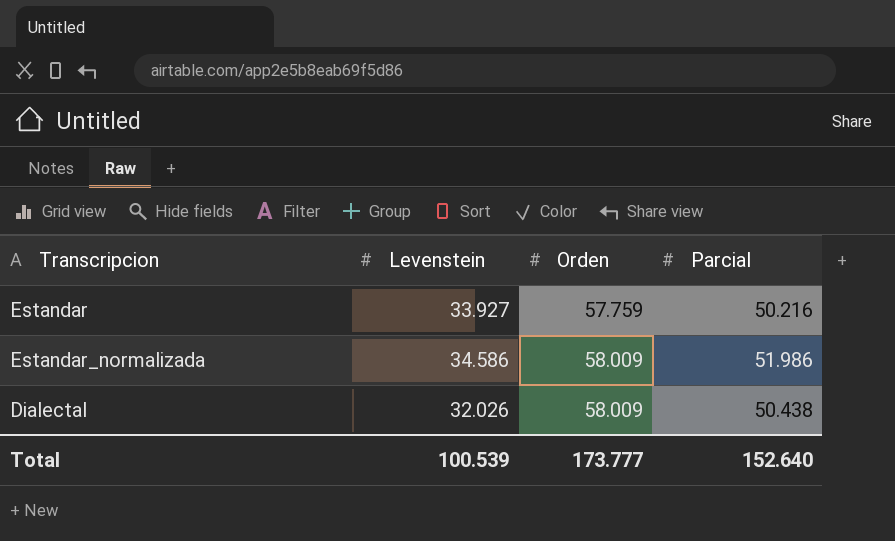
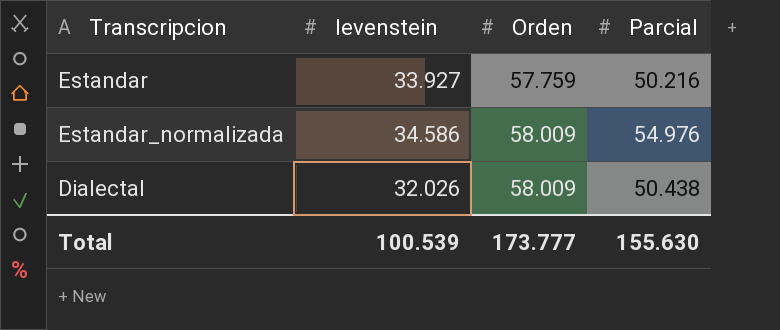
column name: Levenstein -> levenstein
Estandar_normalizada | Parcial: 51.986 -> 54.976
Total | Parcial: 152.640 -> 155.630

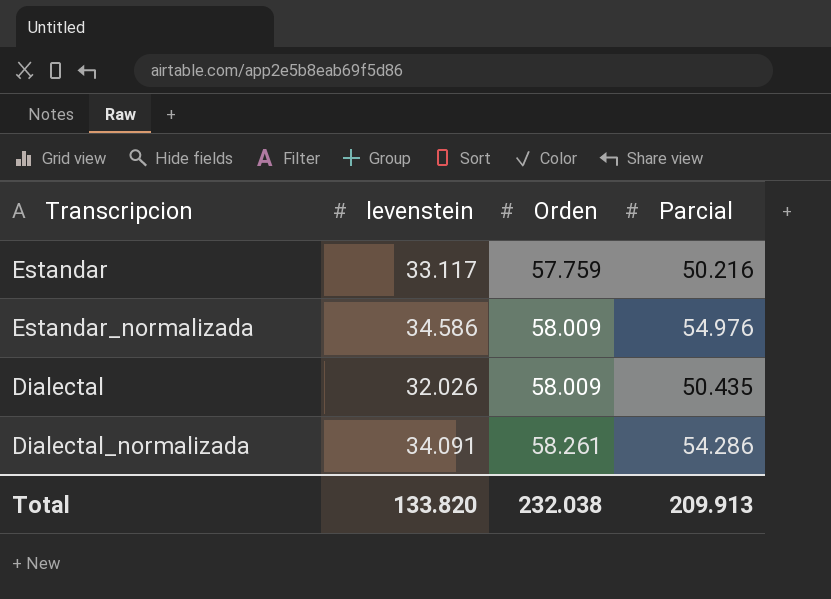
Estandar | levenstein: 33.927 -> 33.117
Dialectal | Parcial: 50.438 -> 50.435
row Dialectal_normalizada: none -> 34.091 | 58.261 | 54.286
Total | levenstein: 100.539 -> 133.820
Total | Orden: 173.777 -> 232.038
Total | Parcial: 155.630 -> 209.913

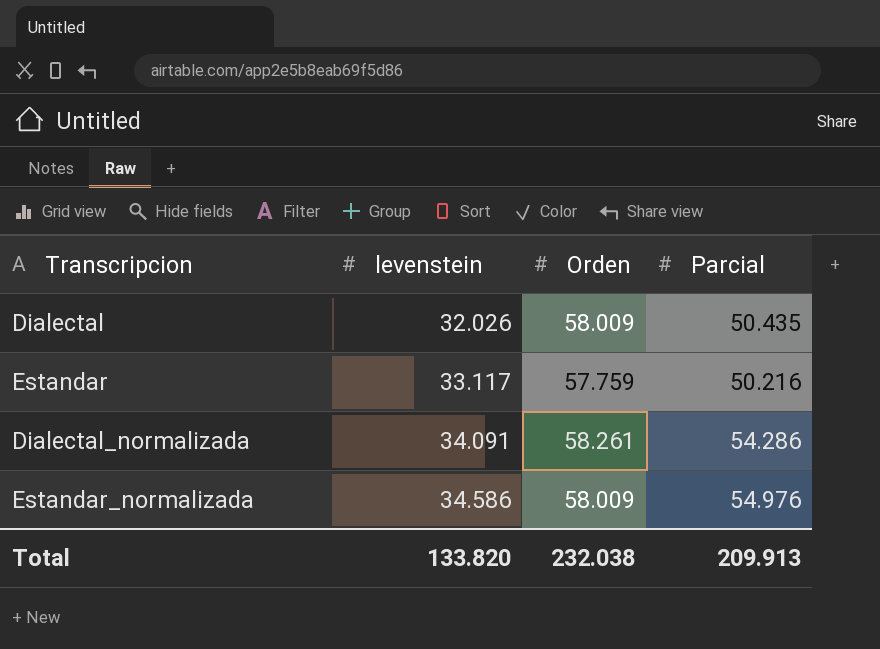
row order: Orden ascending -> levenstein ascending

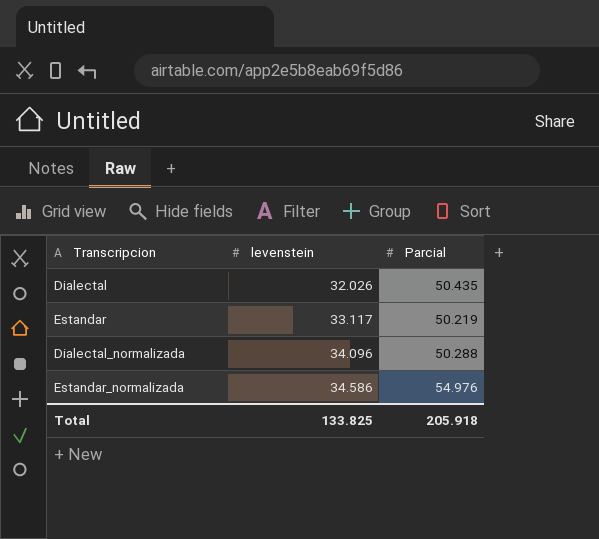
column Orden | position: 3 -> none
Estandar | Parcial: 50.216 -> 50.219
Dialectal_normalizada | levenstein: 34.091 -> 34.096
Dialectal_normalizada | Parcial: 54.286 -> 50.288
Total | levenstein: 133.820 -> 133.825
Total | Parcial: 209.913 -> 205.918

